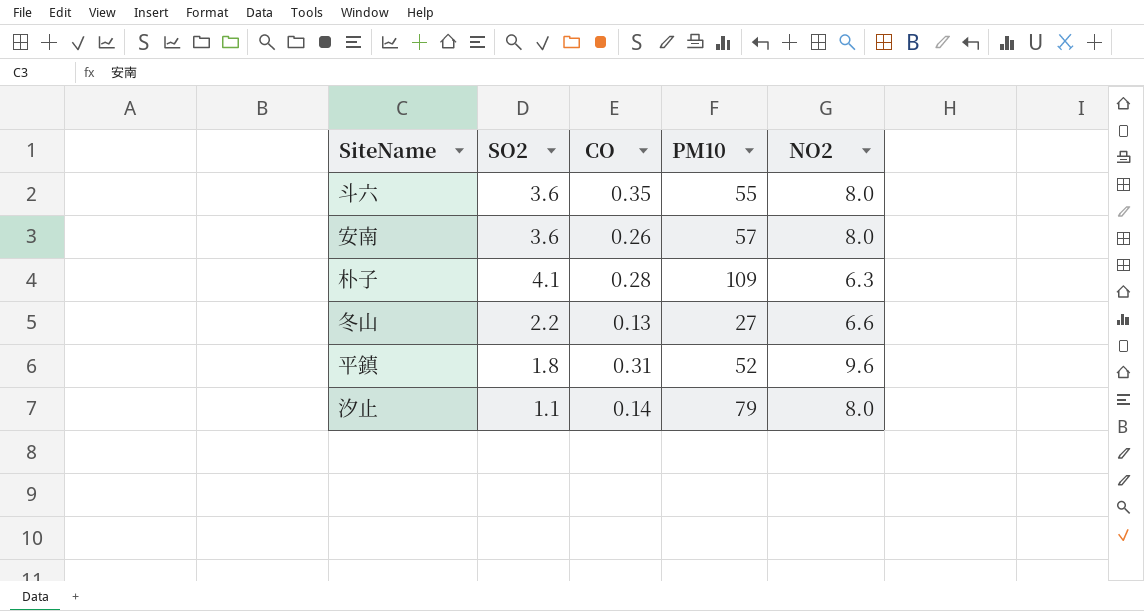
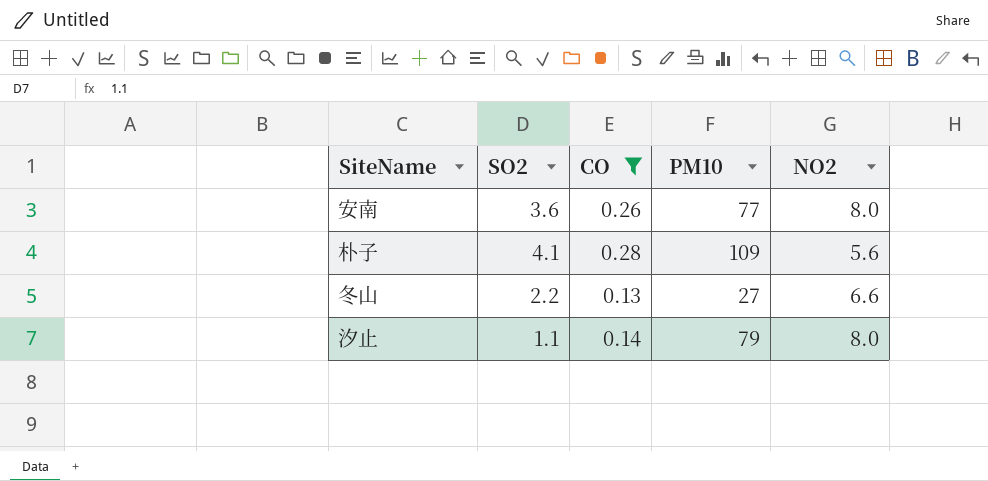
filter: none -> CO <= 0.28
安南 | PM10: 57 -> 77
朴子 | NO2: 6.3 -> 5.6

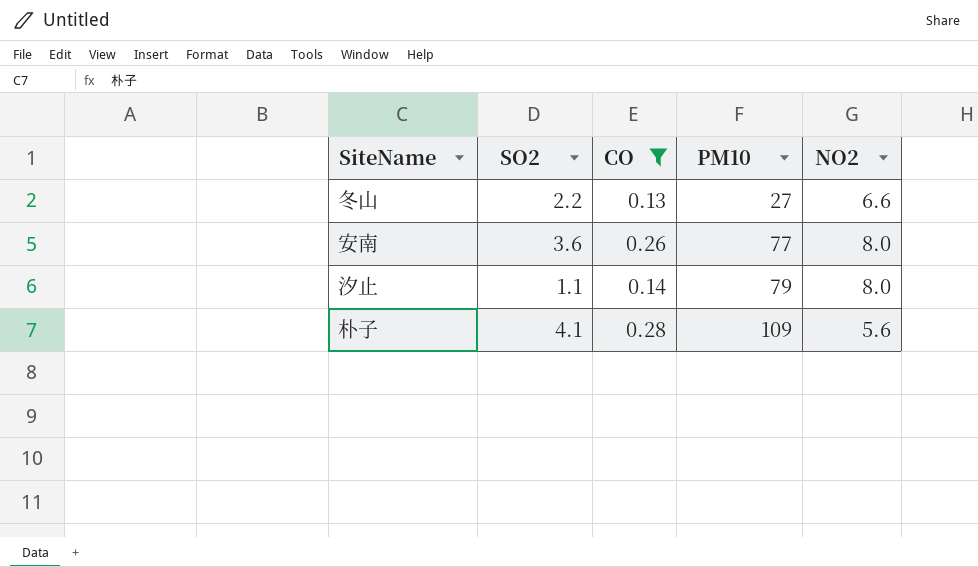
row order: none -> PM10 ascending

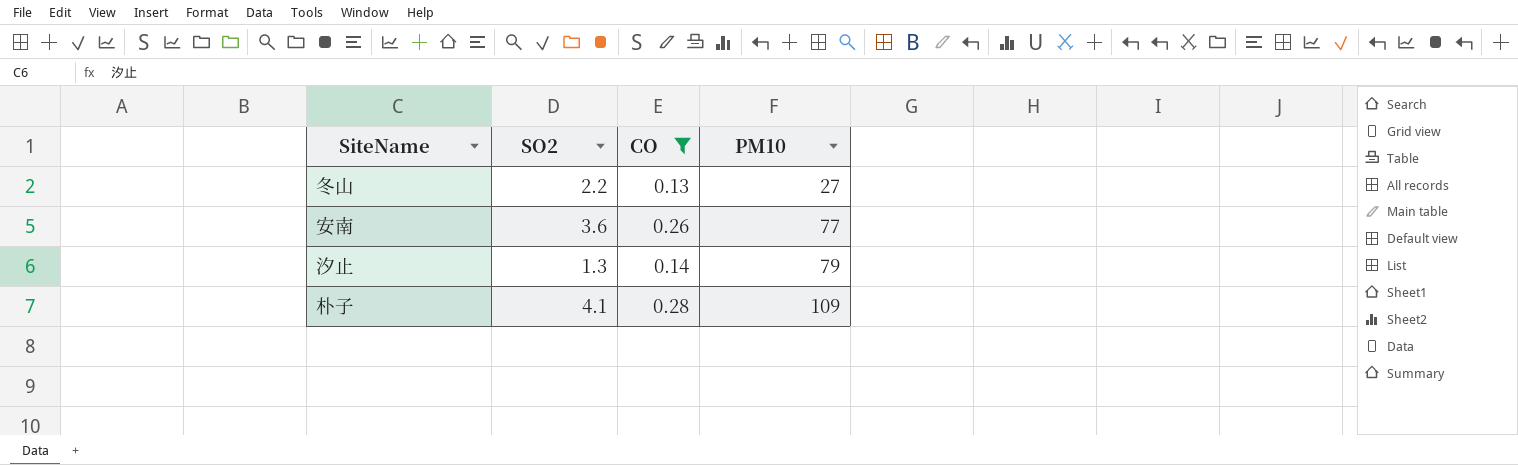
column NO2 | position: 5 -> none
汐止 | SO2: 1.1 -> 1.3

